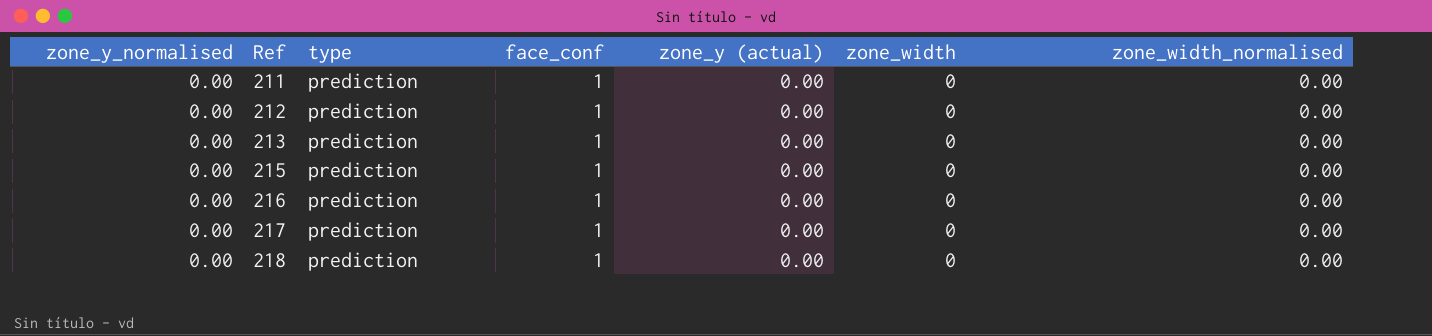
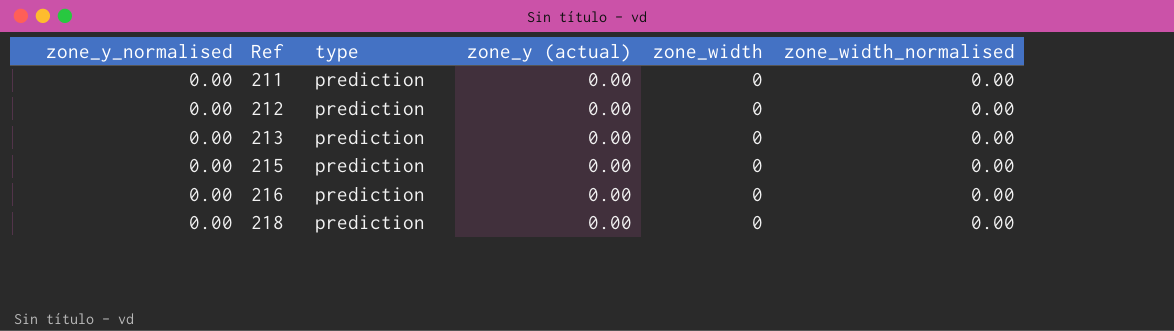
column face_conf | position: 4 -> none
row 217: 0.00 | prediction | 1 | 0.00 | 0 | 0.00 -> none

